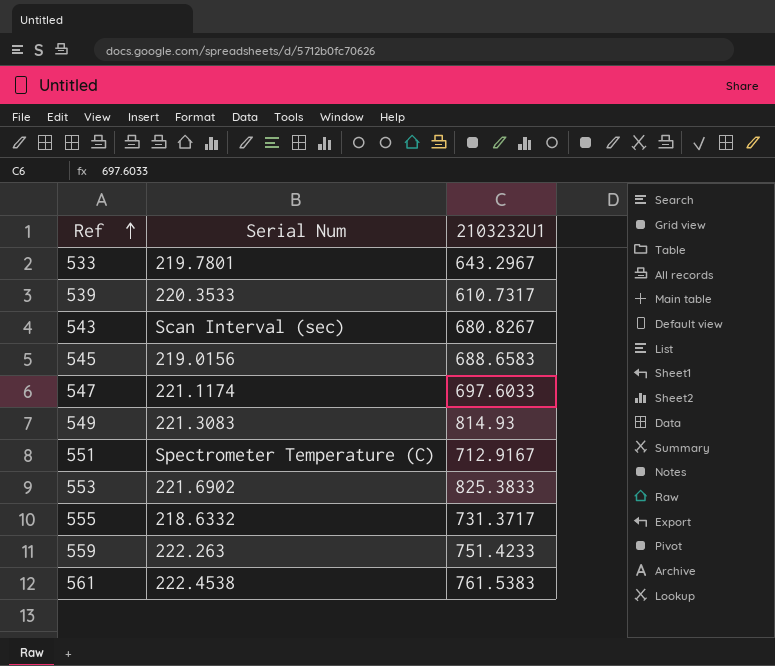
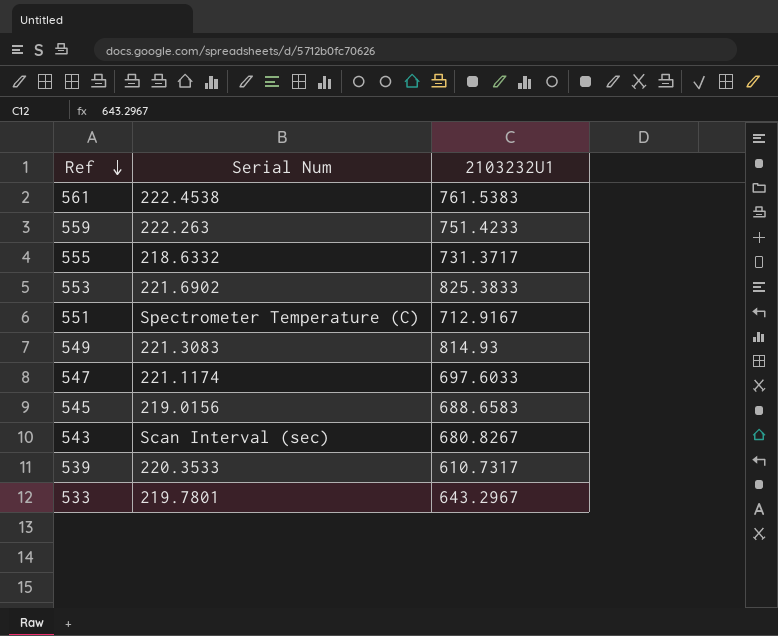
row order: Ref ascending -> Ref descending

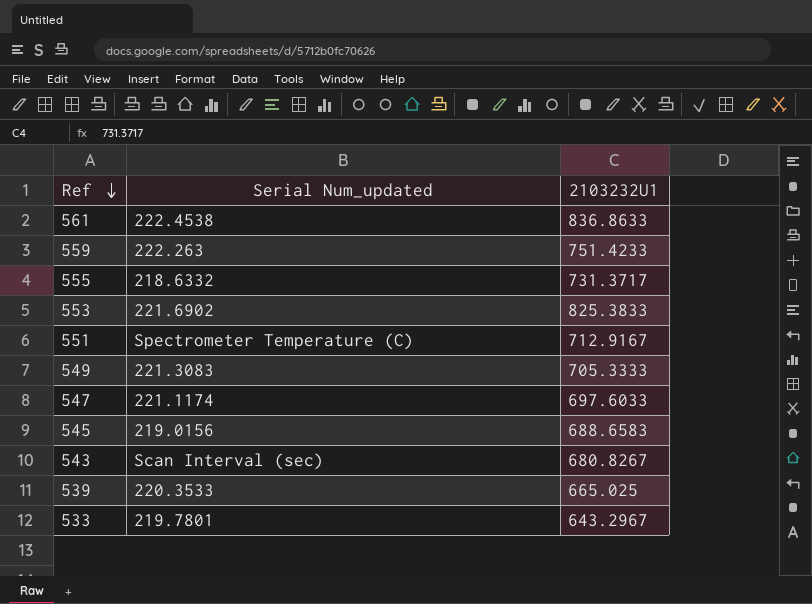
column name: Serial Num -> Serial Num_updated
561 | 2103232U1: 761.5383 -> 836.8633
549 | 2103232U1: 814.93 -> 705.3333
539 | 2103232U1: 610.7317 -> 665.025

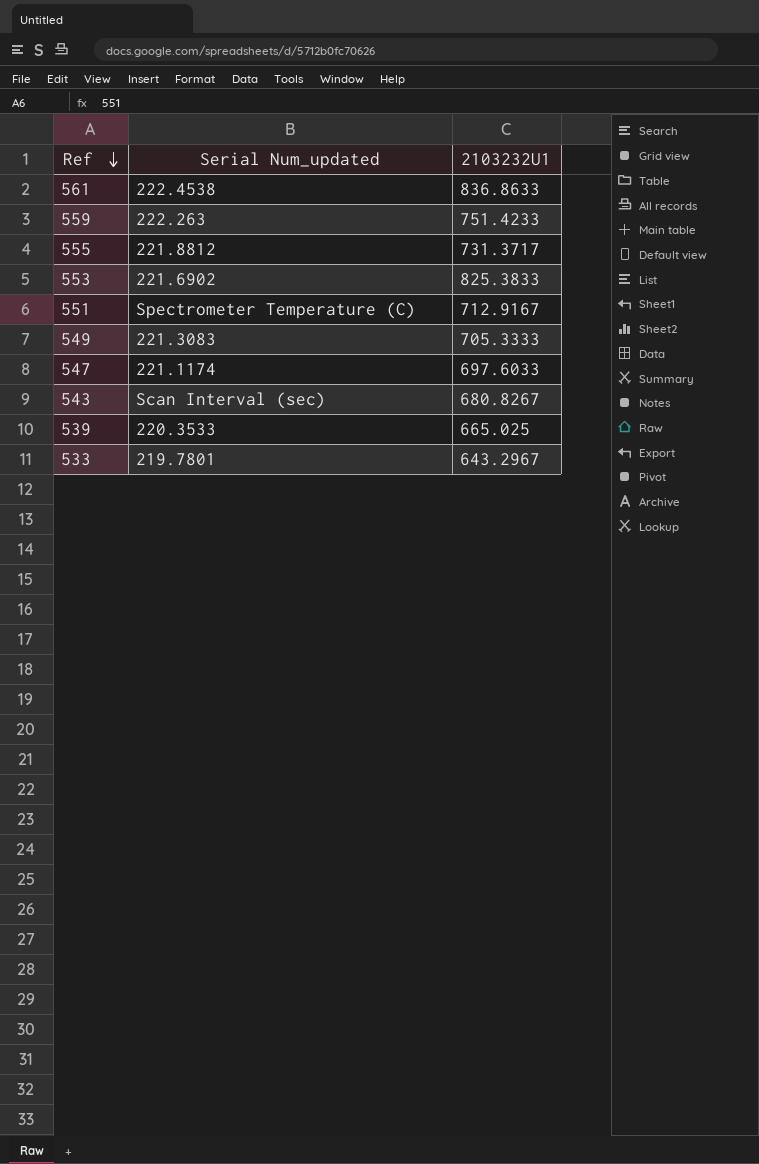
row 545: 219.0156 | 688.6583 -> none
555 | Serial Num_updated: 218.6332 -> 221.8812

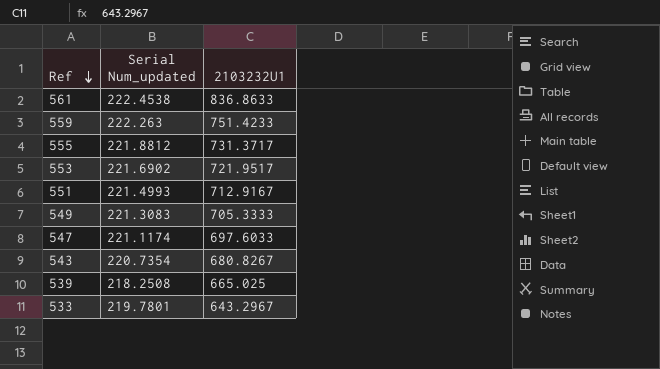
553 | 2103232U1: 825.3833 -> 721.9517
551 | Serial Num_updated: Spectrometer Temperature (C) -> 221.4993
543 | Serial Num_updated: Scan Interval (sec) -> 220.7354
539 | Serial Num_updated: 220.3533 -> 218.2508

